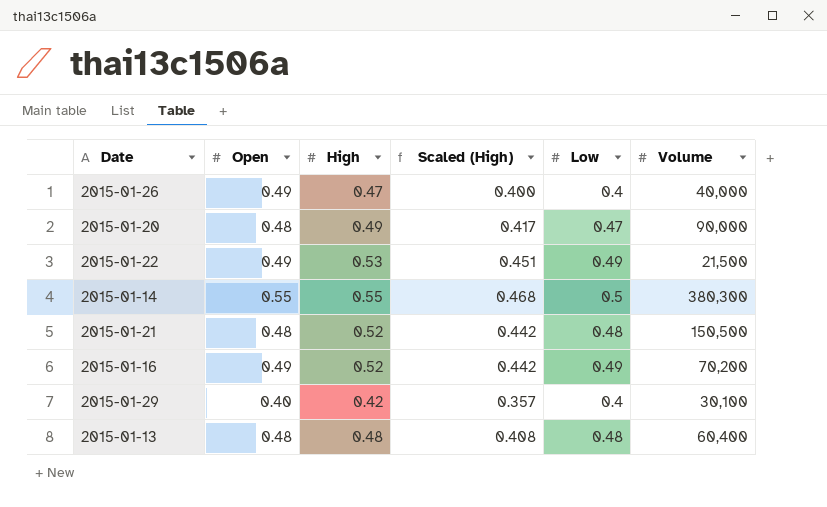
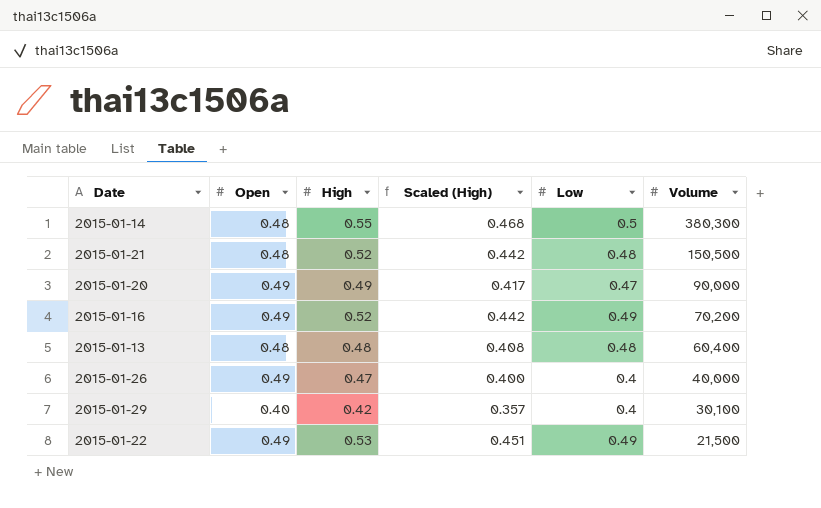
row order: none -> Volume descending
2015-01-14 | Open: 0.55 -> 0.48
2015-01-20 | Open: 0.48 -> 0.49

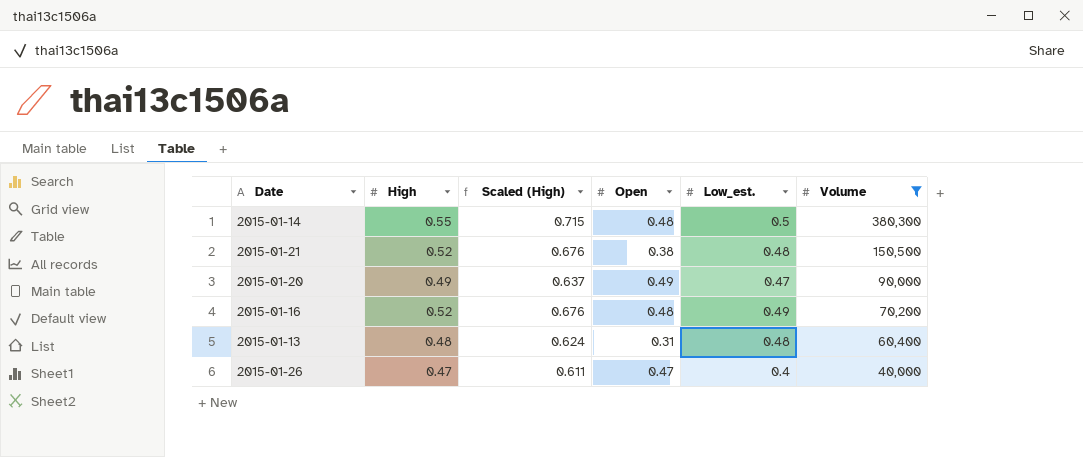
filter: none -> Volume >= 40,000
column Scaled (High) | formula: [High] * 0.85 -> [High] * 1.3
column Open | position: 2 -> 4
column name: Low -> Low_est.
2015-01-21 | Open: 0.48 -> 0.38
2015-01-16 | Open: 0.49 -> 0.48
2015-01-13 | Open: 0.48 -> 0.31
2015-01-26 | Open: 0.49 -> 0.47

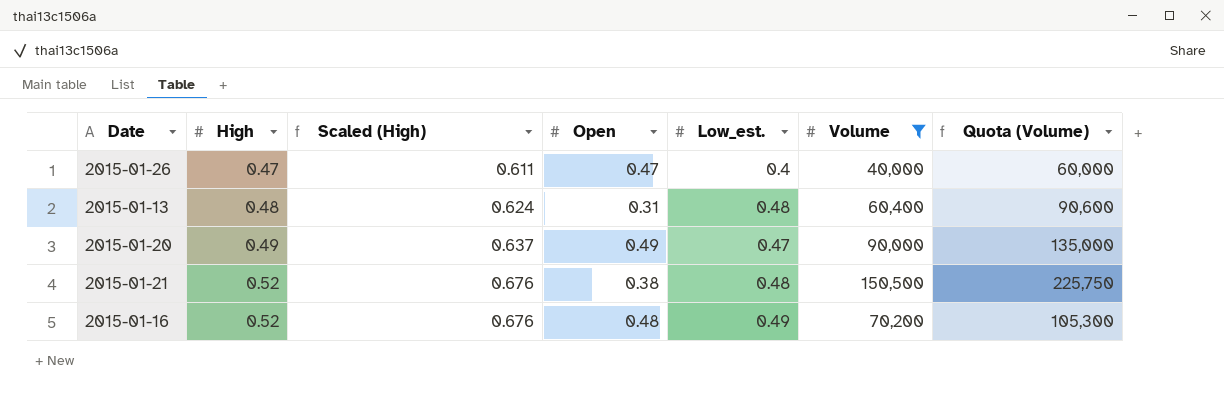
row order: Volume descending -> High ascending
column Quota (Volume) | formula: none -> [Volume] * 1.5
row 2015-01-14: 0.55 | 0.715 | 0.48 | 0.5 | 380,300 -> none

